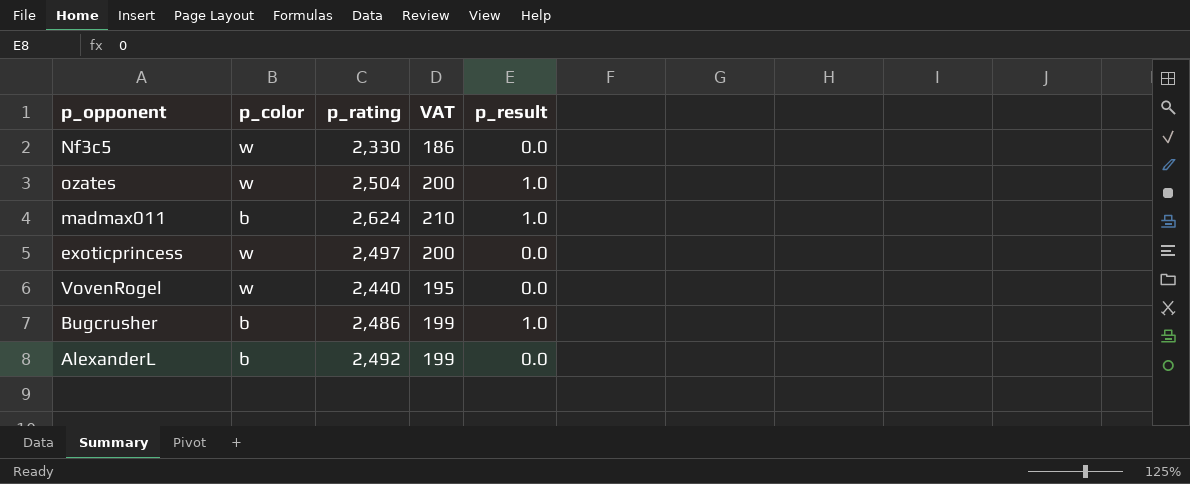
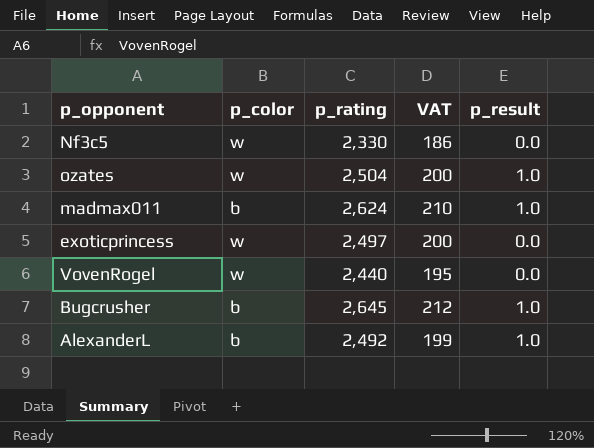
Bugcrusher | p_rating: 2,486 -> 2,645
Bugcrusher | VAT: 199 -> 212
AlexanderL | p_result: 0.0 -> 1.0

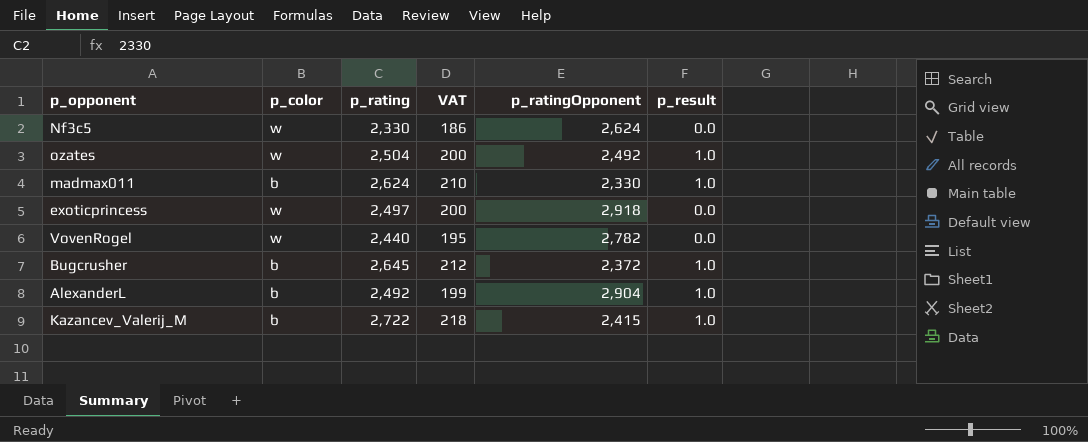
column p_ratingOpponent | position: none -> 5
row Kazancev_Valerij_M: none -> b | 2,722 | 218 | 2,415 | 1.0

